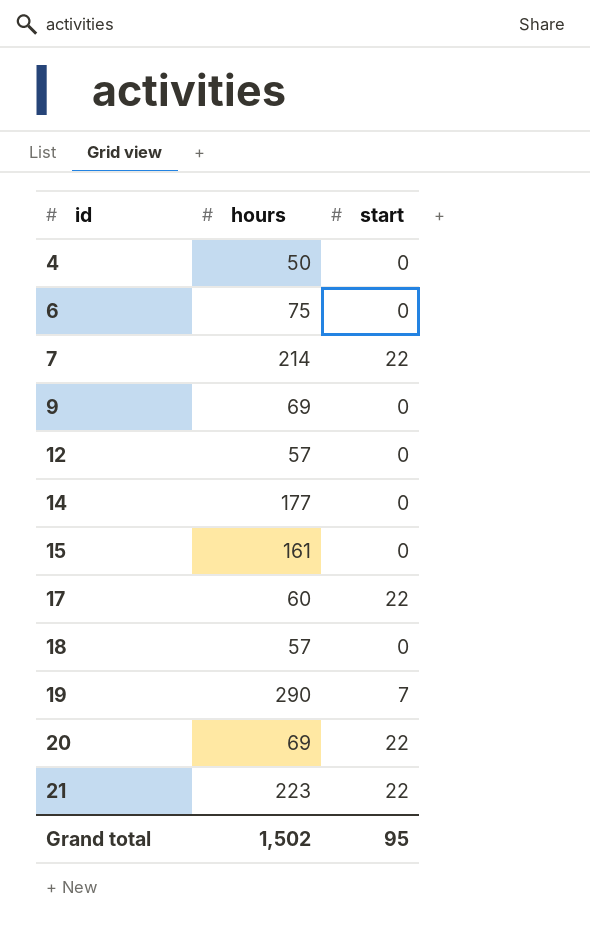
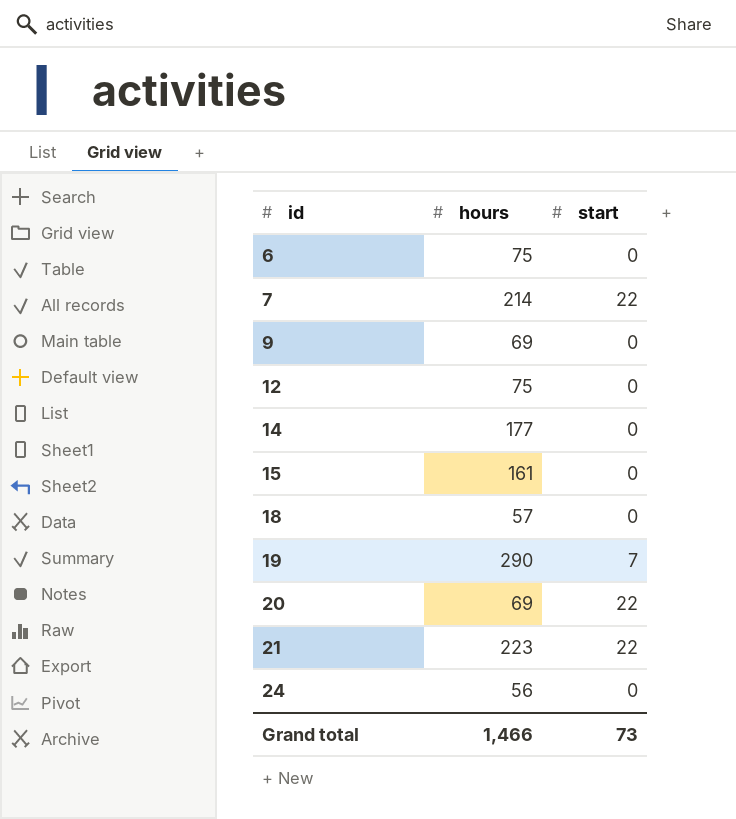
row 4: 50 | 0 -> none
row 17: 60 | 22 -> none
12 | hours: 57 -> 75
row 24: none -> 56 | 0
Grand total | hours: 1,502 -> 1,466
Grand total | start: 95 -> 73

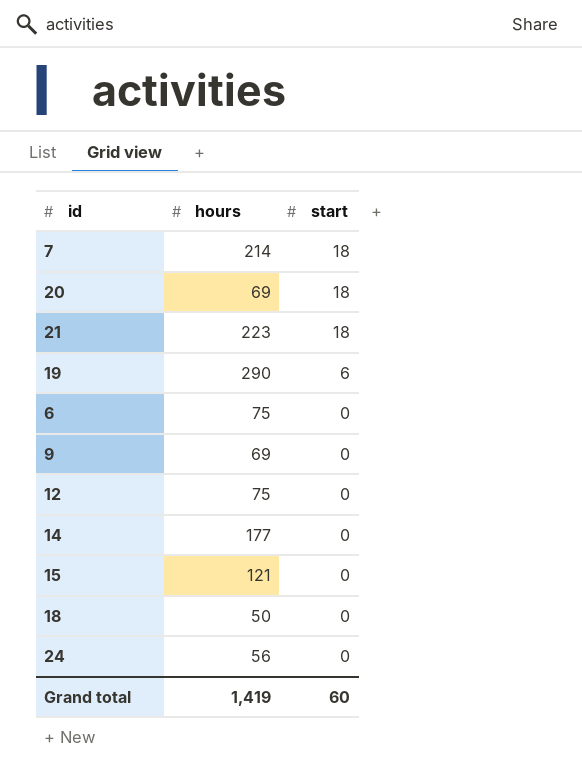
row order: id ascending -> start descending
7 | start: 22 -> 18
20 | start: 22 -> 18
21 | start: 22 -> 18
19 | start: 7 -> 6
15 | hours: 161 -> 121
18 | hours: 57 -> 50
Grand total | hours: 1,466 -> 1,419
Grand total | start: 73 -> 60

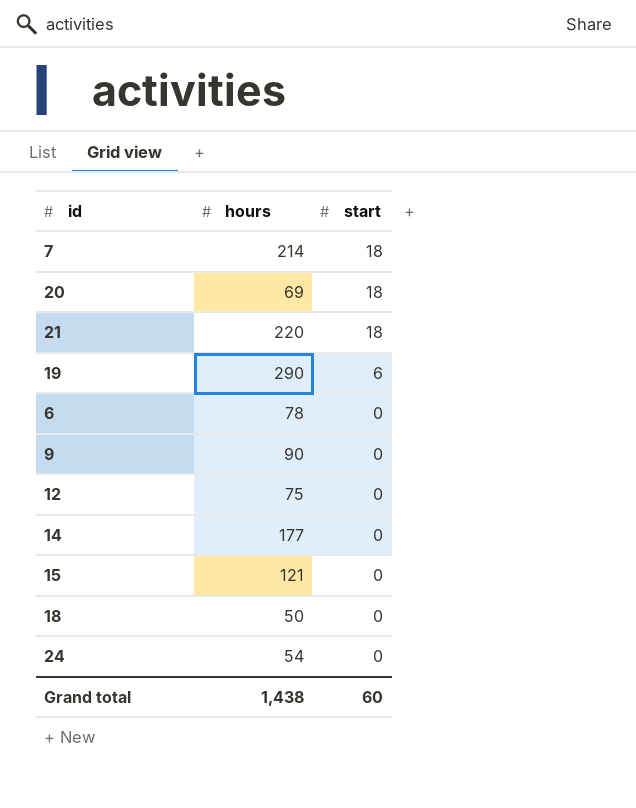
21 | hours: 223 -> 220
6 | hours: 75 -> 78
9 | hours: 69 -> 90
24 | hours: 56 -> 54
Grand total | hours: 1,419 -> 1,438

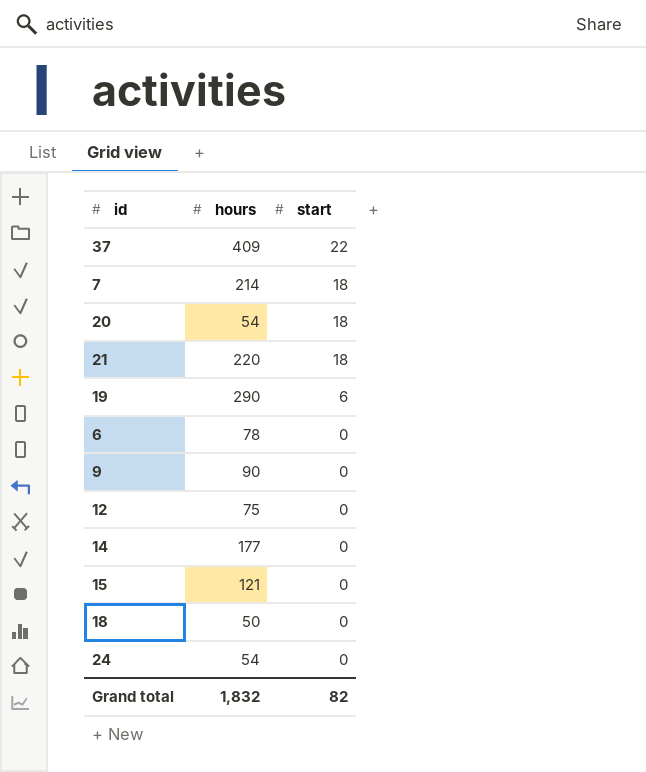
row 37: none -> 409 | 22
20 | hours: 69 -> 54
Grand total | hours: 1,438 -> 1,832
Grand total | start: 60 -> 82

